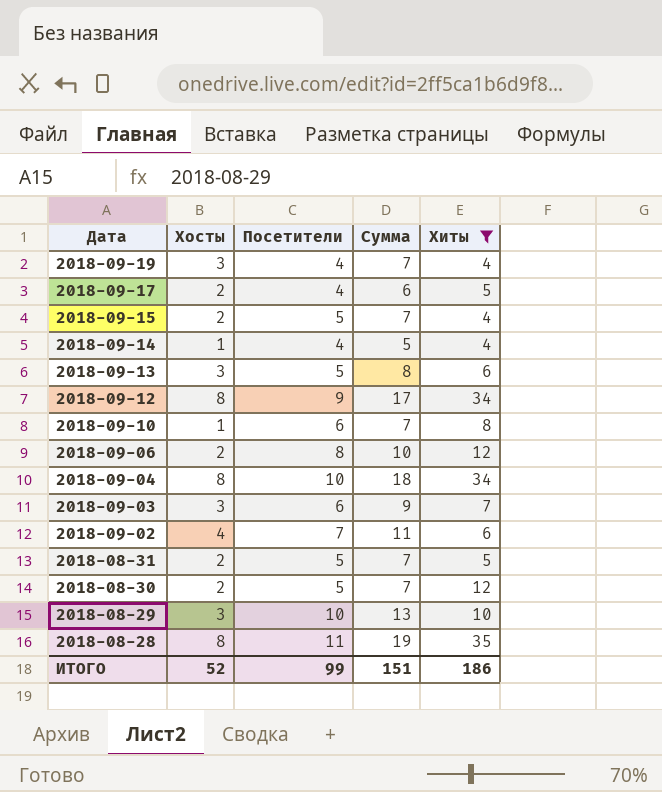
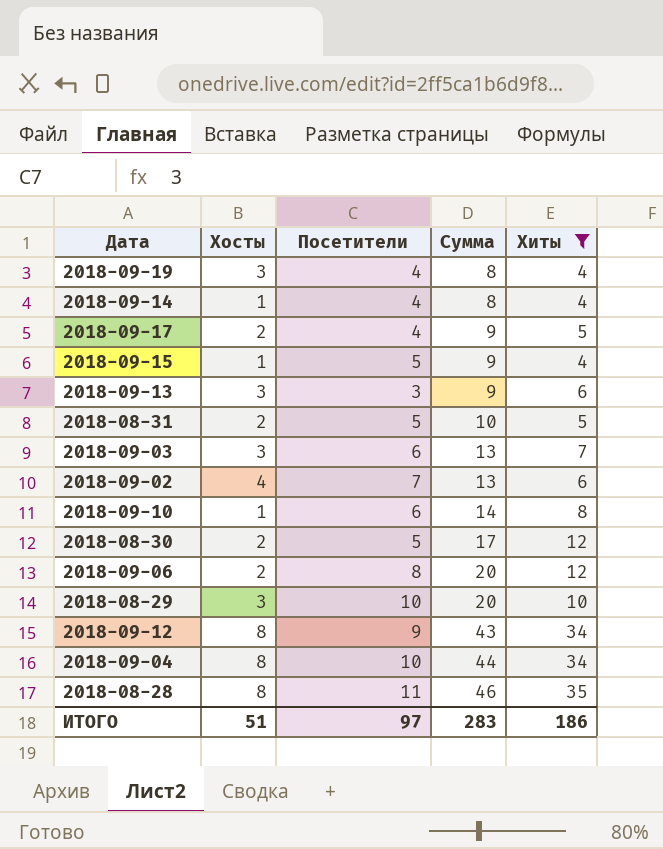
row order: Дата descending -> Сумма ascending
column Сумма | formula: [Хосты] + [Посетители] -> [Посетители] + [Хиты]
2018-09-15 | Хосты: 2 -> 1
2018-09-13 | Посетители: 5 -> 3
ИТОГО | Хосты: 52 -> 51
ИТОГО | Посетители: 99 -> 97
ИТОГО | Сумма: 151 -> 283

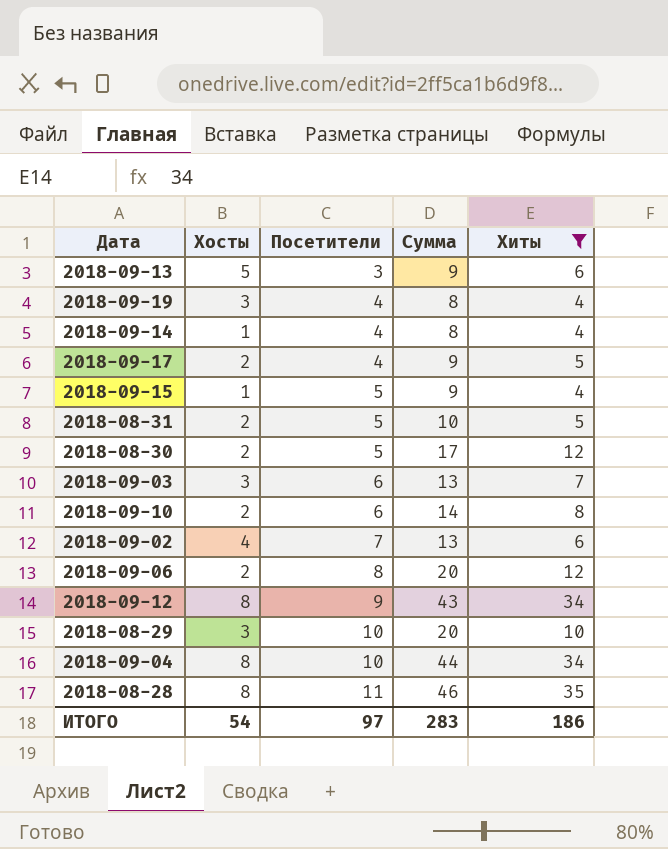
row order: Сумма ascending -> Посетители ascending
2018-09-13 | Хосты: 3 -> 5
2018-09-10 | Хосты: 1 -> 2
ИТОГО | Хосты: 51 -> 54

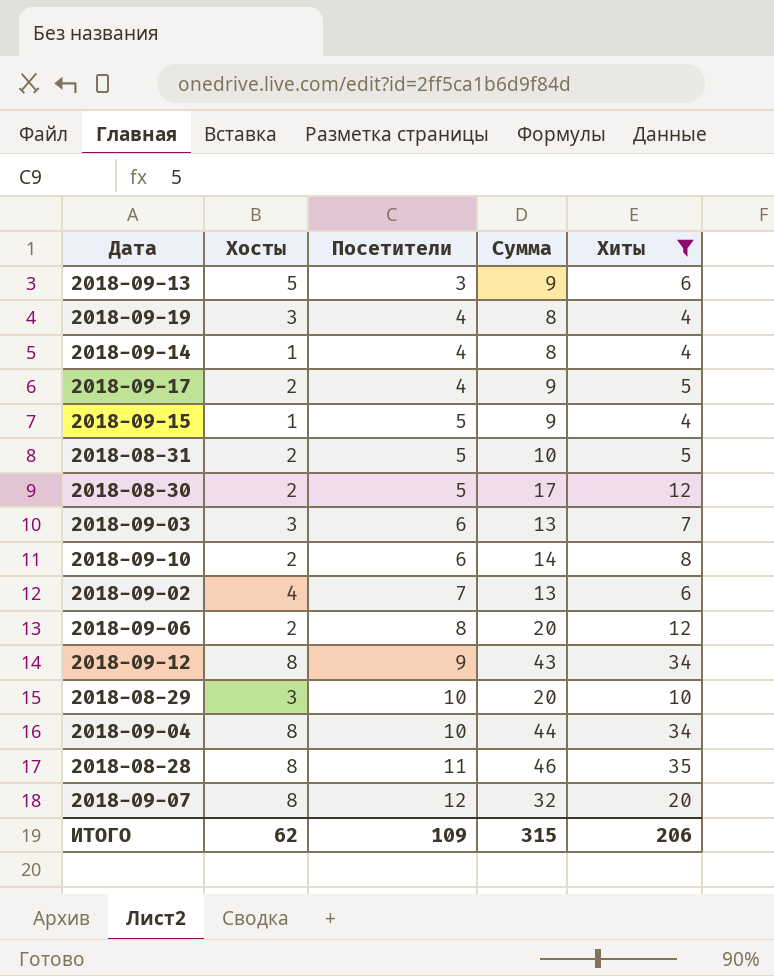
row 2018-09-07: none -> 8 | 12 | 32 | 20
ИТОГО | Хосты: 54 -> 62
ИТОГО | Посетители: 97 -> 109
ИТОГО | Сумма: 283 -> 315
ИТОГО | Хиты: 186 -> 206

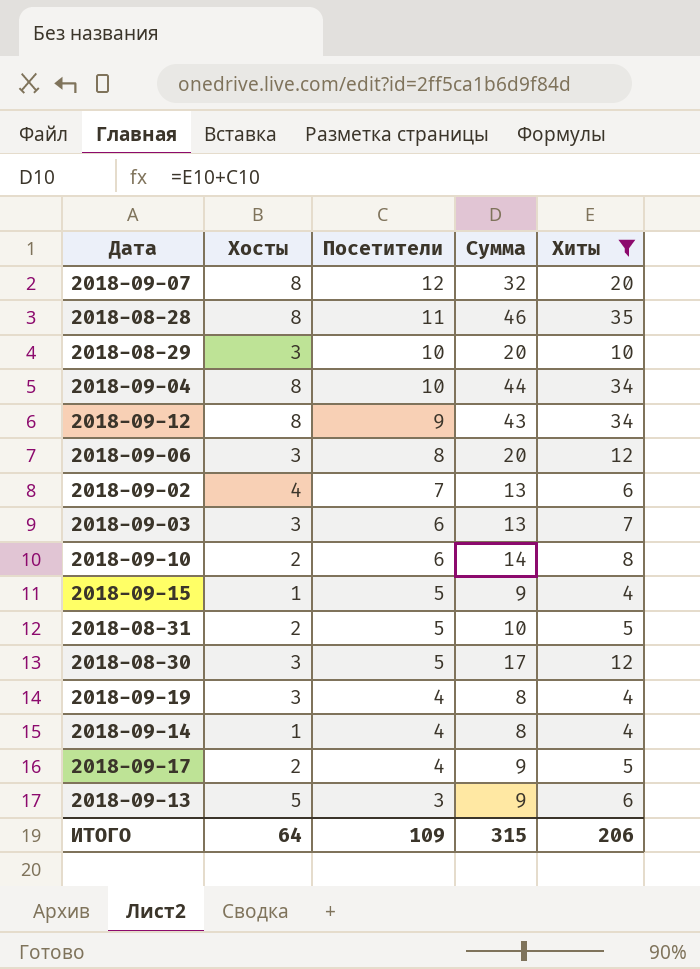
row order: Посетители ascending -> Посетители descending
2018-09-06 | Хосты: 2 -> 3
2018-08-30 | Хосты: 2 -> 3
ИТОГО | Хосты: 62 -> 64

